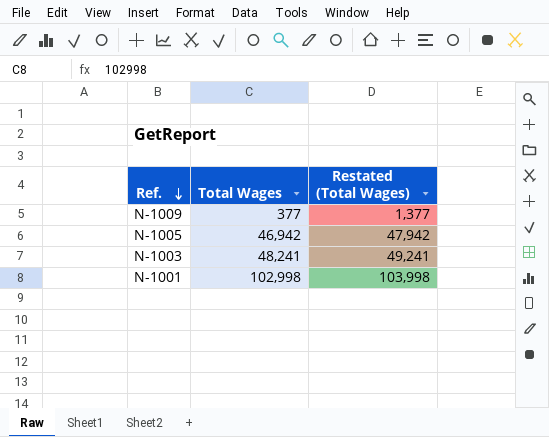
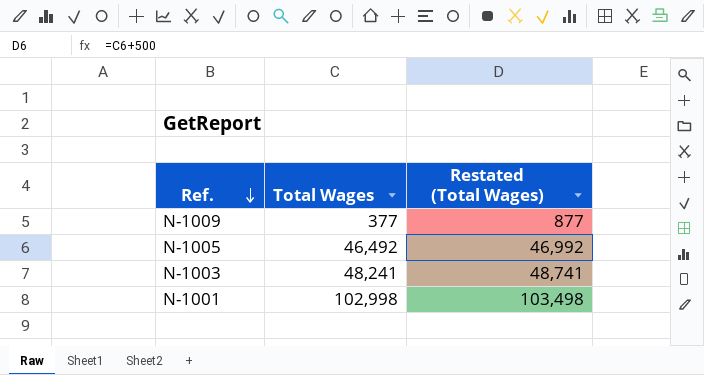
column Restated (Total Wages) | formula: [Total Wages] + 1000 -> [Total Wages] + 500
N-1005 | Total Wages: 46,942 -> 46,492

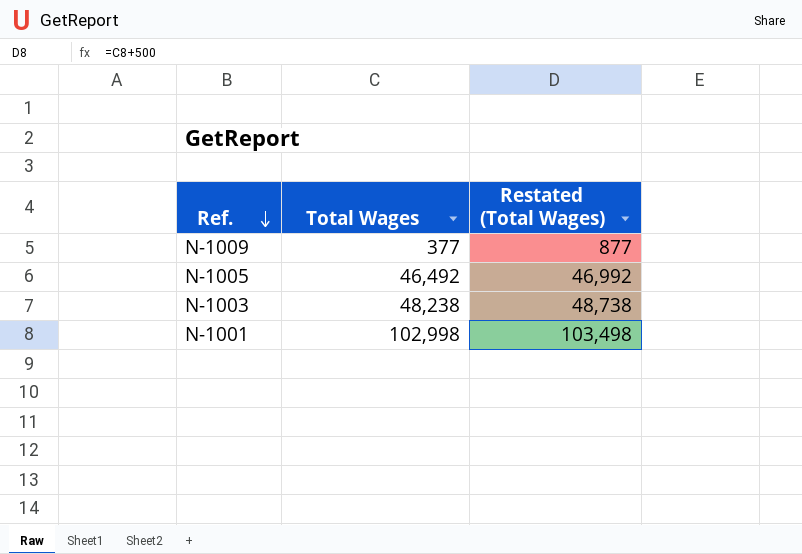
N-1003 | Total Wages: 48,241 -> 48,238
N-1003 | Restated (Total Wages): 48,741 -> 48,738

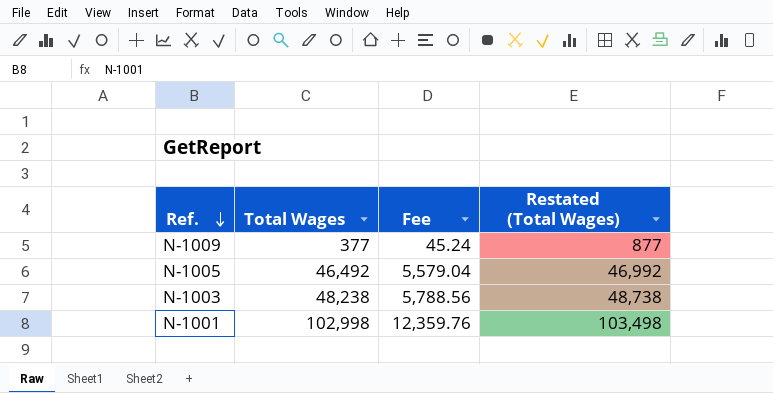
column Fee | formula: none -> [Total Wages] * 0.12

